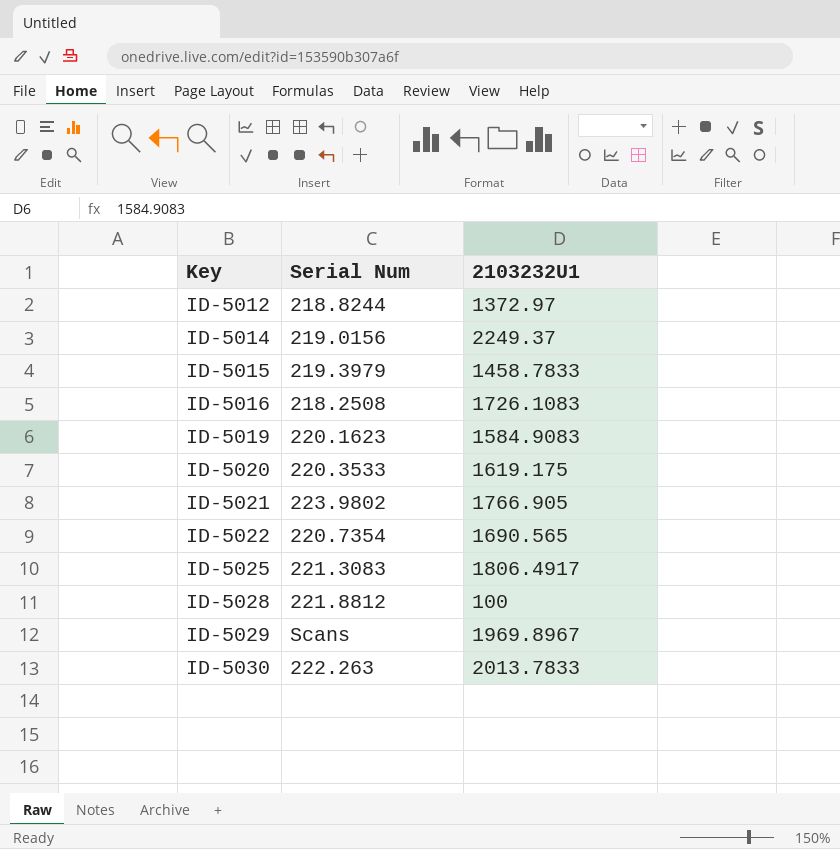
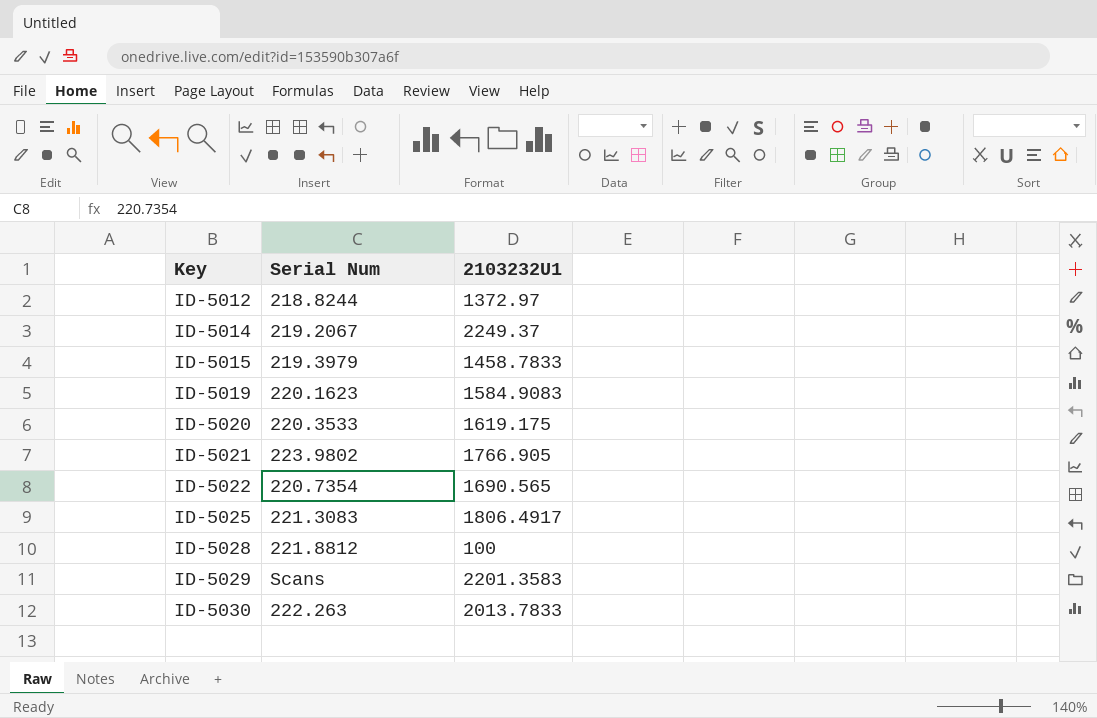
row ID-5016: 218.2508 | 1726.1083 -> none
ID-5014 | Serial Num: 219.0156 -> 219.2067
ID-5029 | 2103232U1: 1969.8967 -> 2201.3583

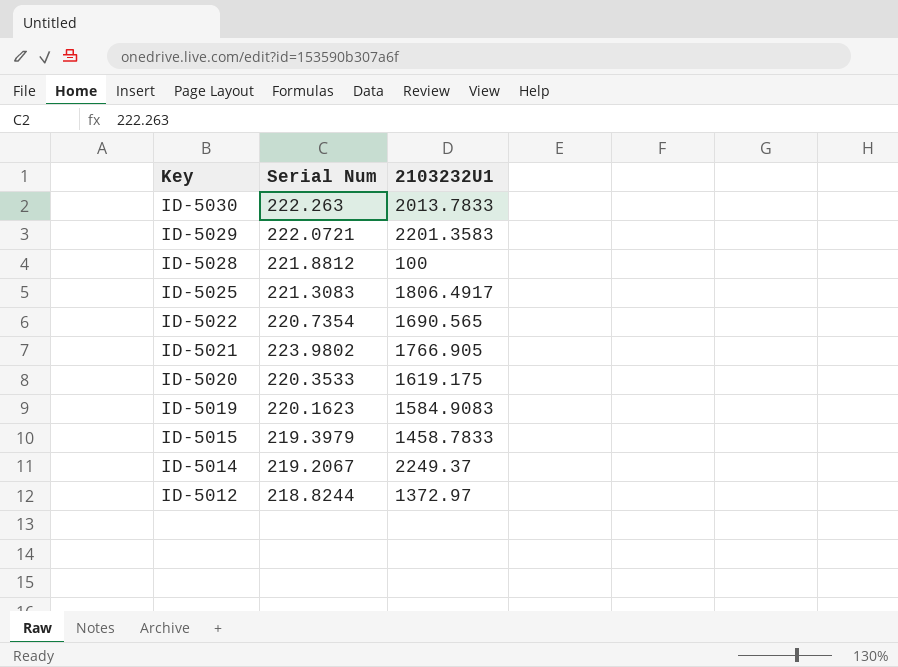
row order: Key ascending -> Key descending
ID-5029 | Serial Num: Scans -> 222.0721

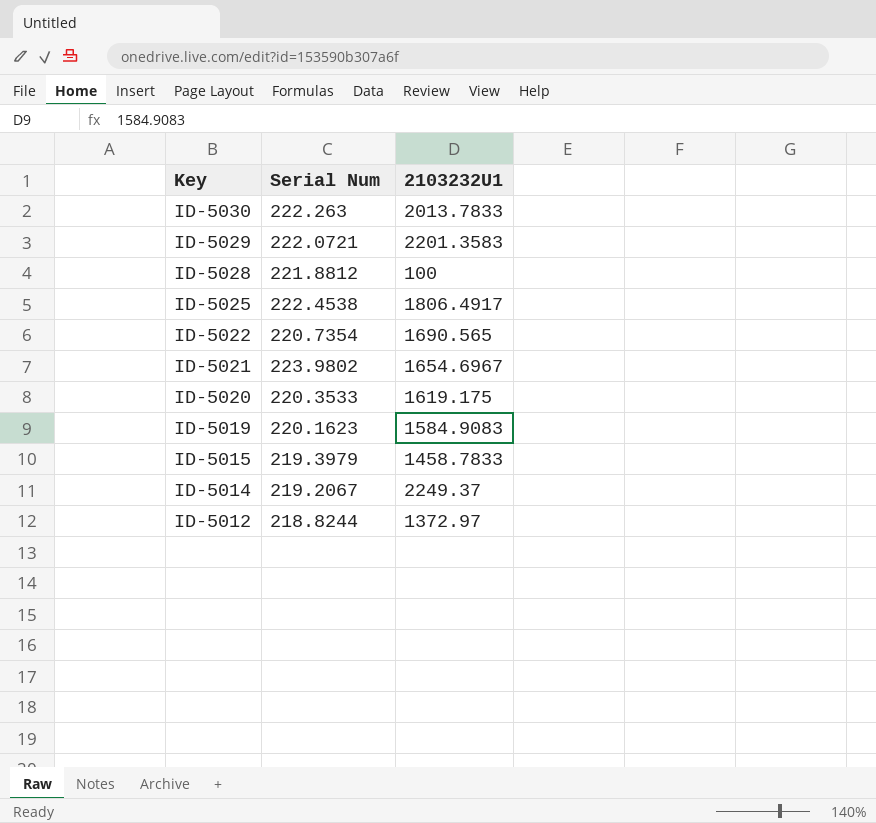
ID-5025 | Serial Num: 221.3083 -> 222.4538
ID-5021 | 2103232U1: 1766.905 -> 1654.6967

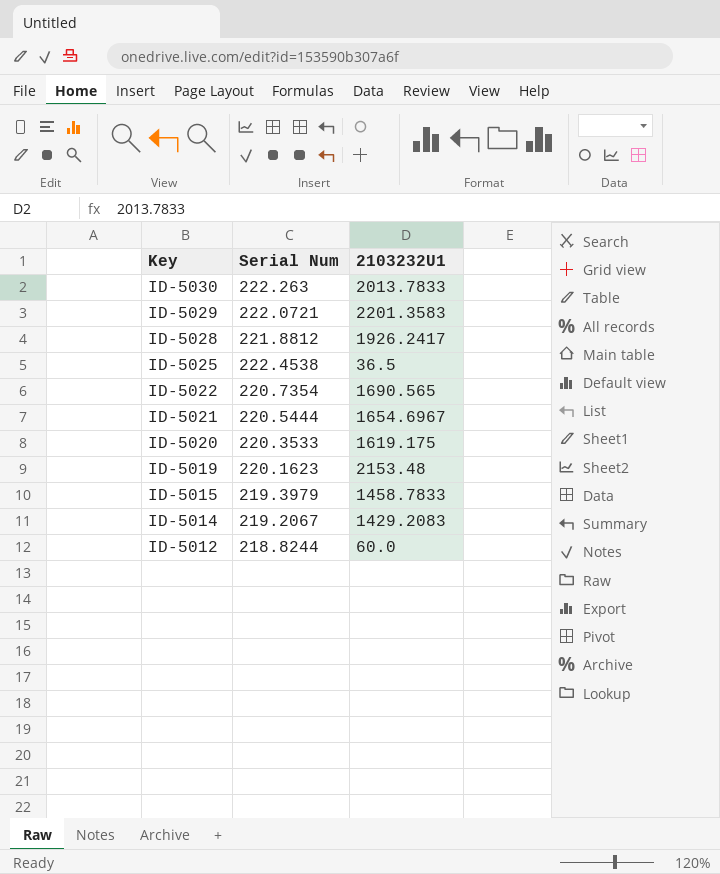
ID-5028 | 2103232U1: 100 -> 1926.2417
ID-5025 | 2103232U1: 1806.4917 -> 36.5
ID-5021 | Serial Num: 223.9802 -> 220.5444
ID-5019 | 2103232U1: 1584.9083 -> 2153.48
ID-5014 | 2103232U1: 2249.37 -> 1429.2083
ID-5012 | 2103232U1: 1372.97 -> 60.0

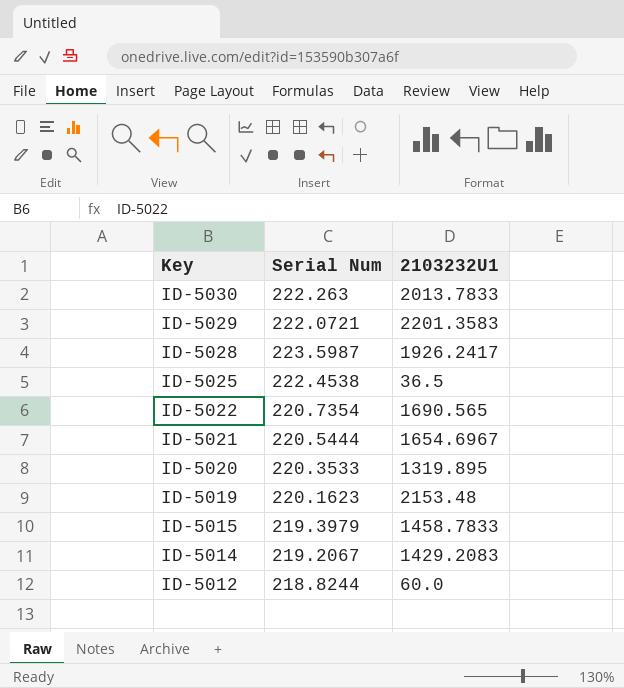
ID-5028 | Serial Num: 221.8812 -> 223.5987
ID-5020 | 2103232U1: 1619.175 -> 1319.895

